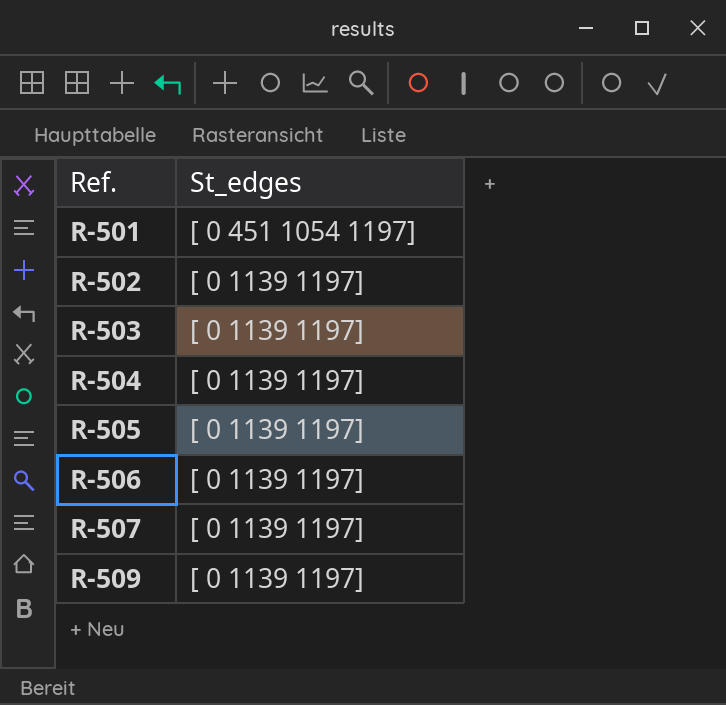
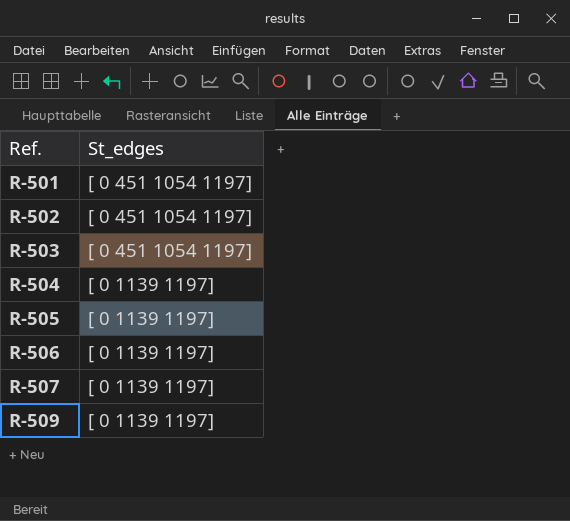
R-502 | St_edges: [ 0 1139 1197] -> [ 0 451 1054 1197]
R-503 | St_edges: [ 0 1139 1197] -> [ 0 451 1054 1197]

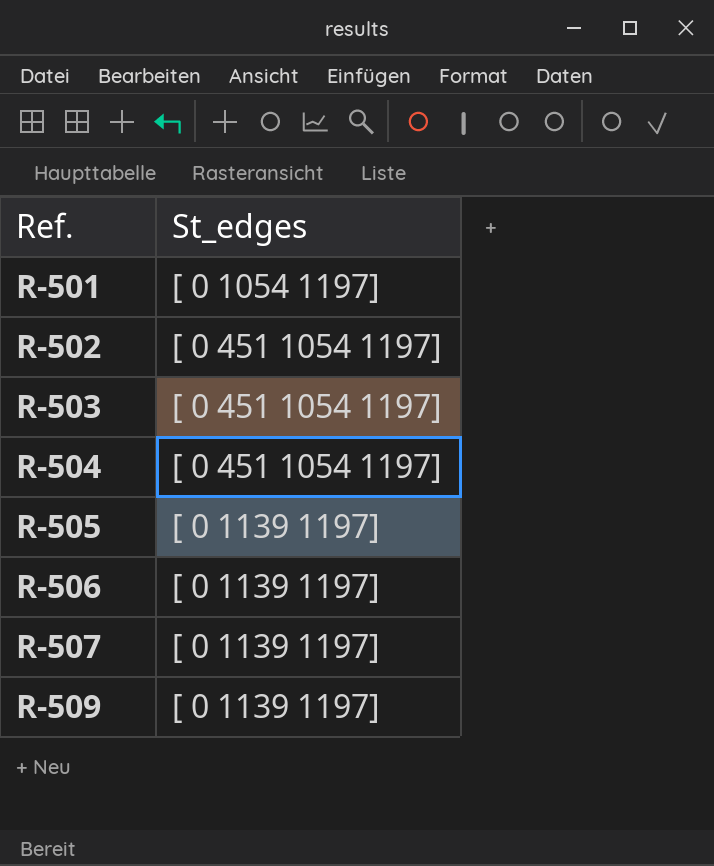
R-501 | St_edges: [ 0 451 1054 1197] -> [ 0 1054 1197]
R-504 | St_edges: [ 0 1139 1197] -> [ 0 451 1054 1197]

